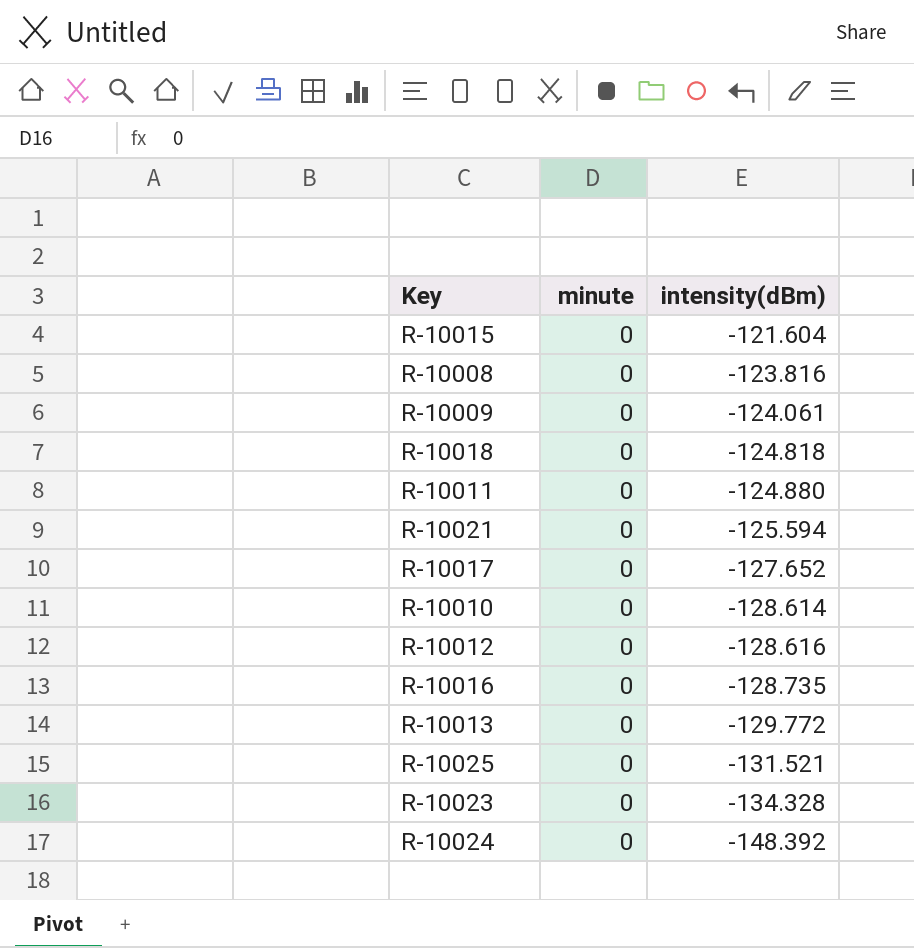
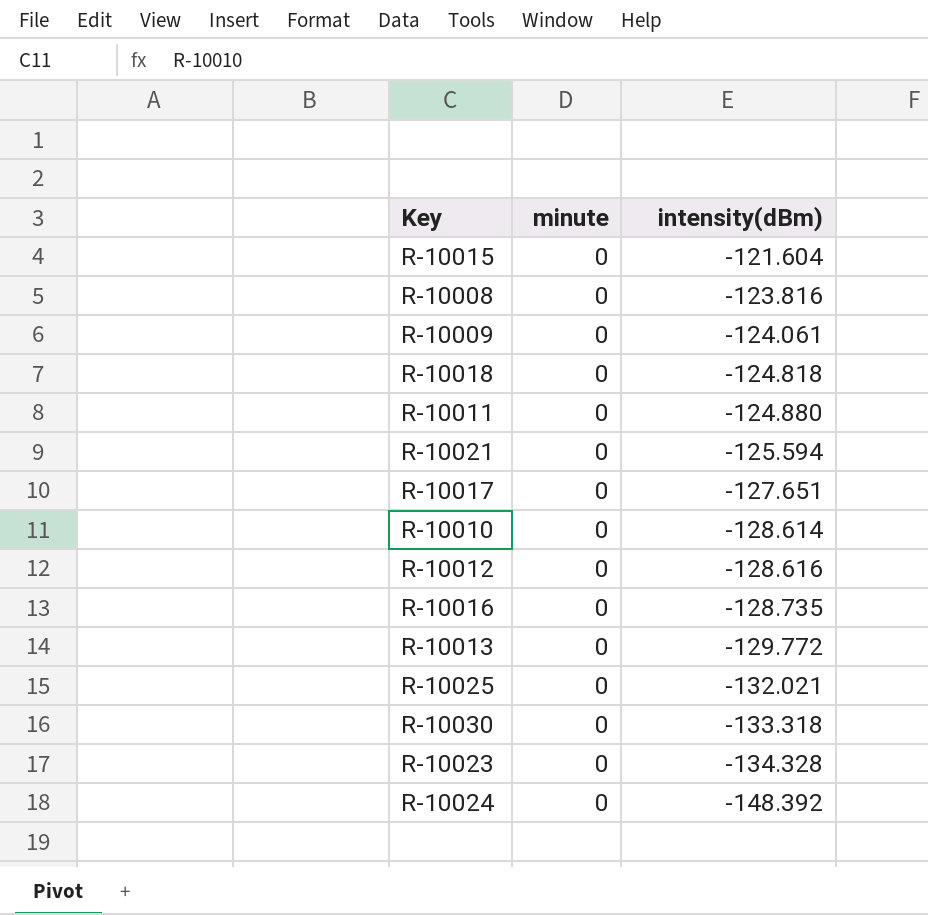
R-10017 | intensity(dBm): -127.652 -> -127.651
R-10025 | intensity(dBm): -131.521 -> -132.021
row R-10030: none -> 0 | -133.318

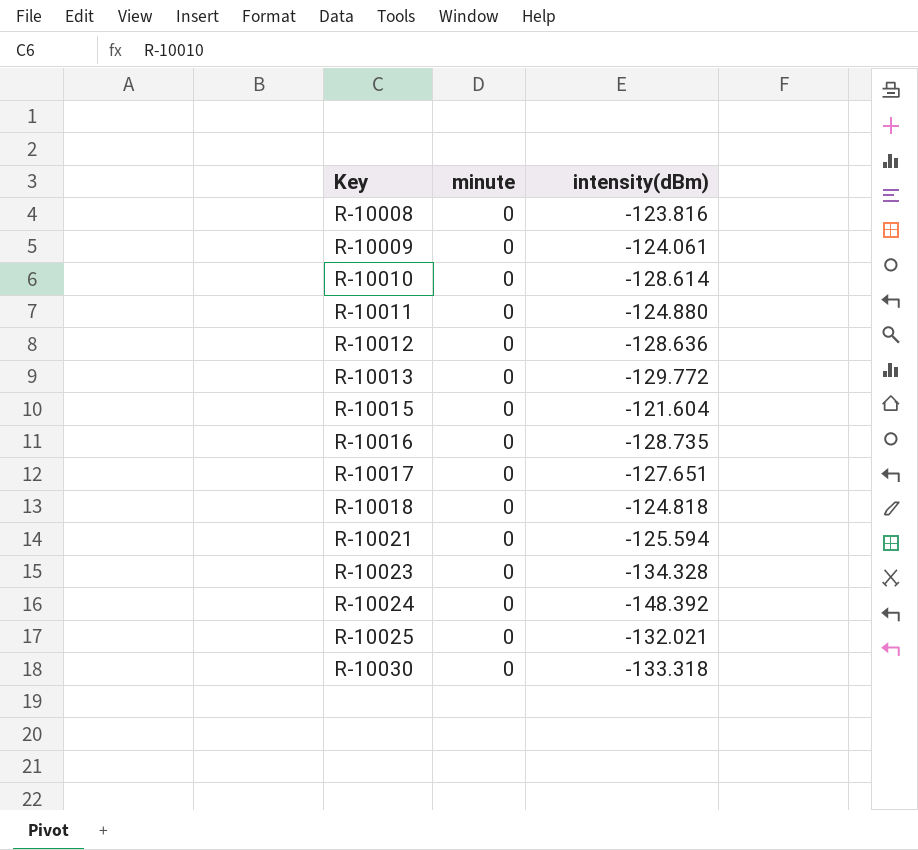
row order: intensity(dBm) descending -> Key ascending
R-10012 | intensity(dBm): -128.616 -> -128.636

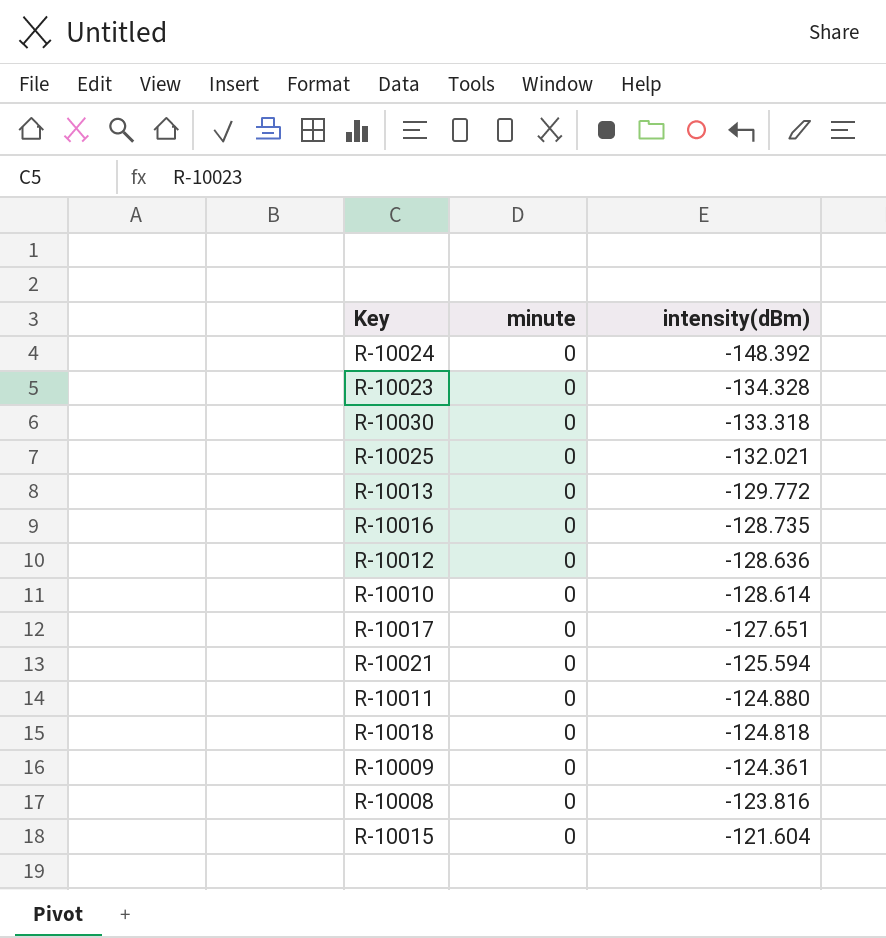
row order: Key ascending -> intensity(dBm) ascending
R-10009 | intensity(dBm): -124.061 -> -124.361

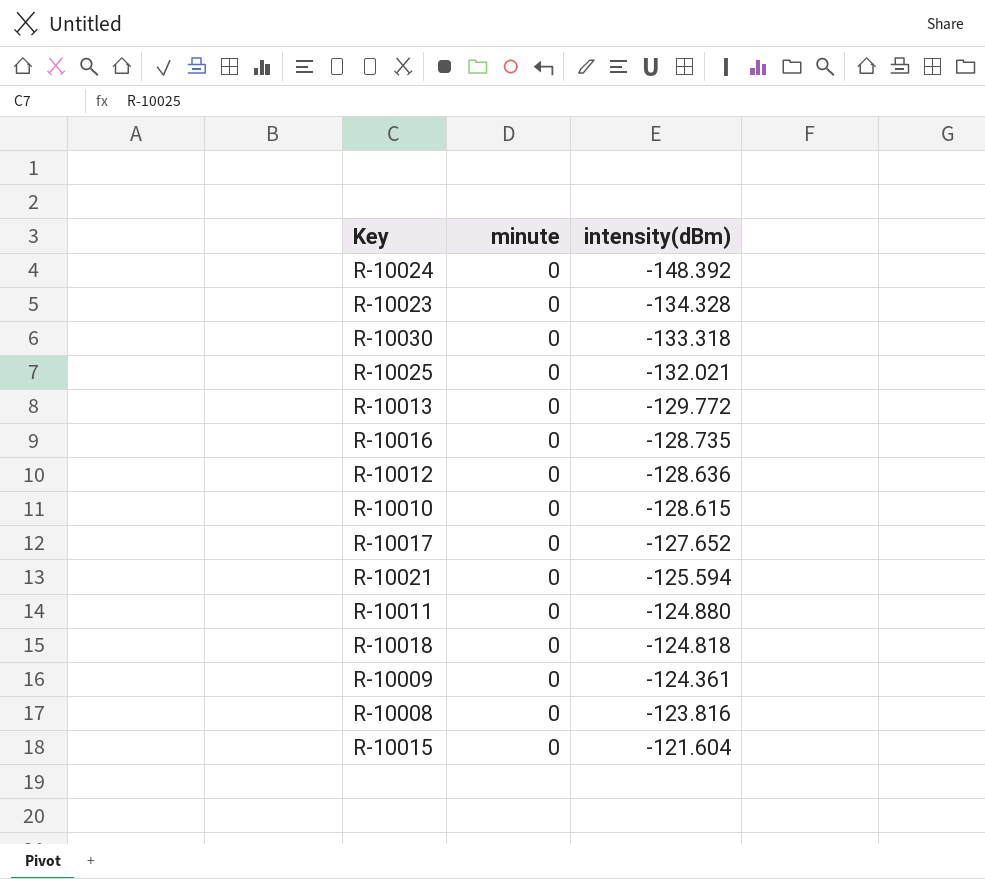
R-10010 | intensity(dBm): -128.614 -> -128.615
R-10017 | intensity(dBm): -127.651 -> -127.652

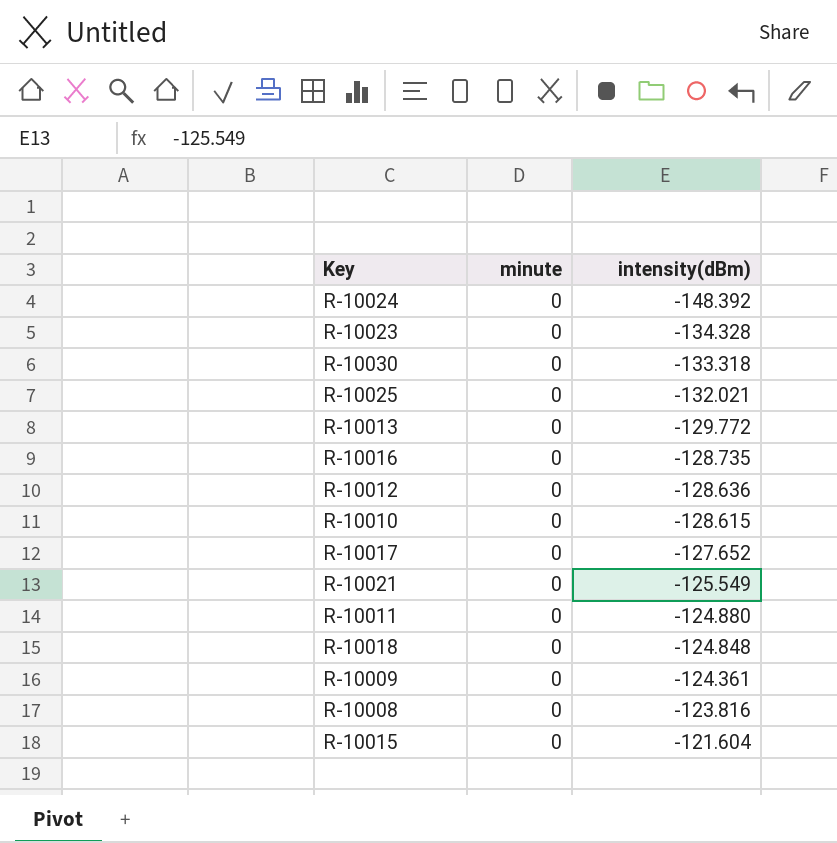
R-10021 | intensity(dBm): -125.594 -> -125.549
R-10018 | intensity(dBm): -124.818 -> -124.848

